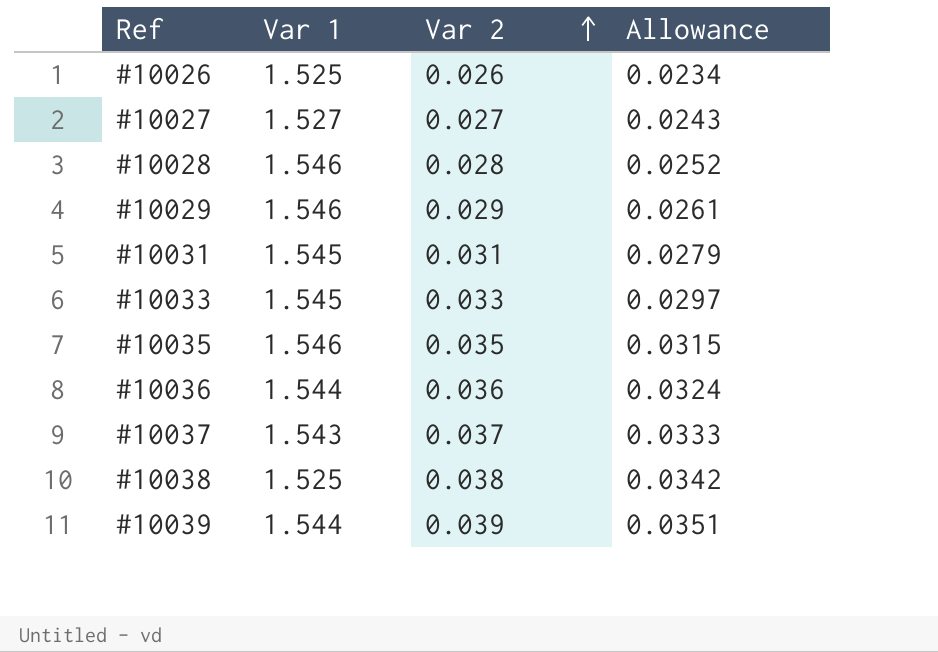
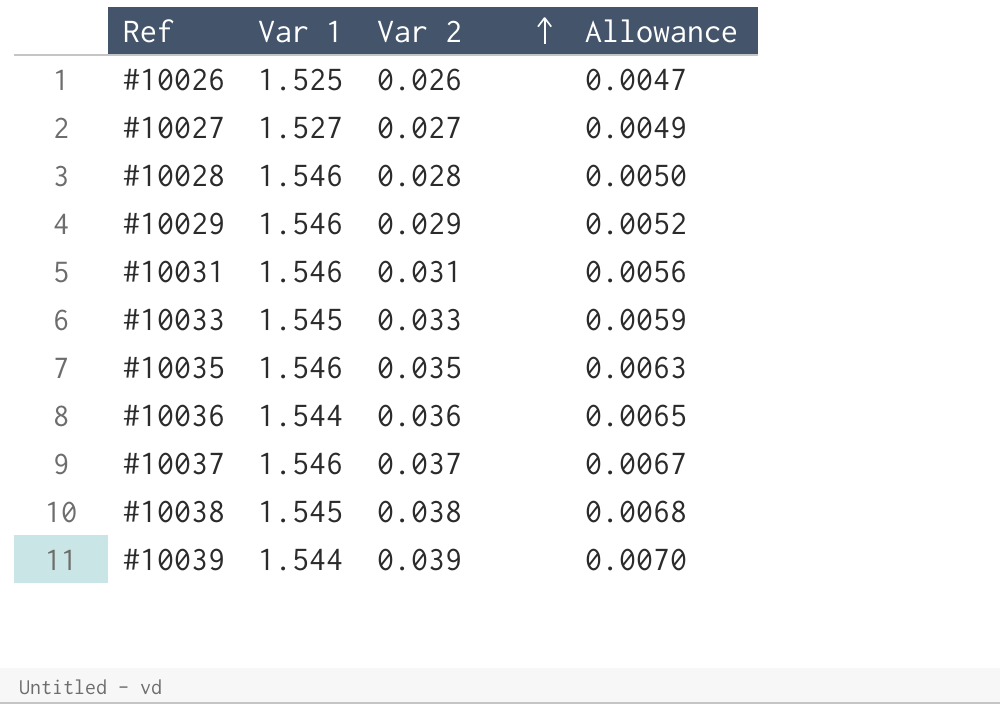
column Allowance | formula: [Var 2] * 0.9 -> [Var 2] * 0.18
#10031 | Var 1: 1.545 -> 1.546
#10037 | Var 1: 1.543 -> 1.546
#10038 | Var 1: 1.525 -> 1.545

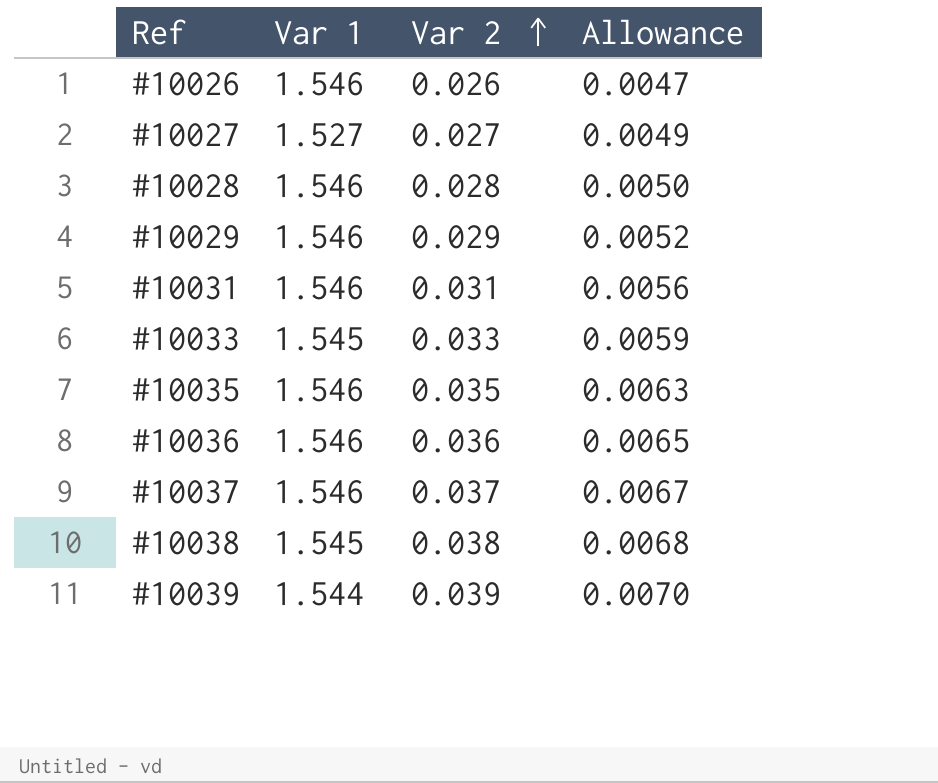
#10026 | Var 1: 1.525 -> 1.546
#10036 | Var 1: 1.544 -> 1.546

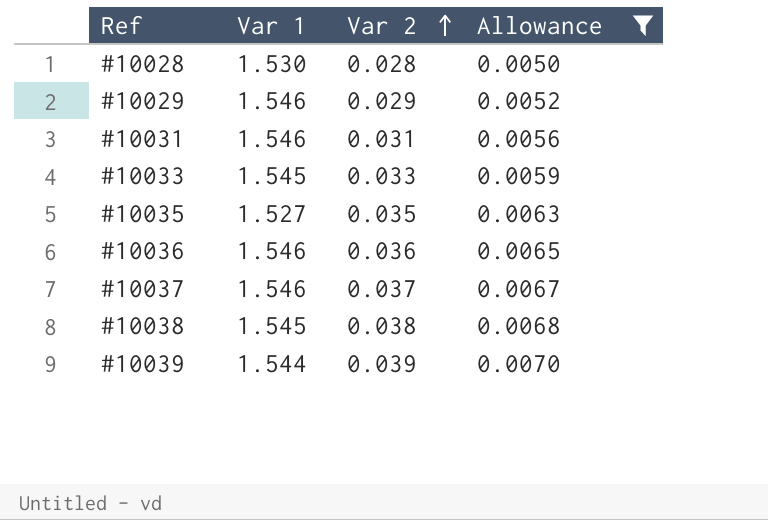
filter: none -> Allowance >= 0.0050
#10028 | Var 1: 1.546 -> 1.530
#10035 | Var 1: 1.546 -> 1.527

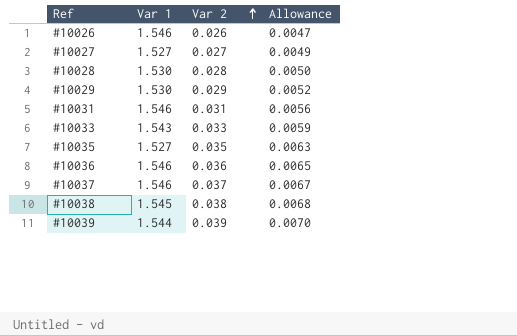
filter: Allowance >= 0.0050 -> none
#10029 | Var 1: 1.546 -> 1.530
#10033 | Var 1: 1.545 -> 1.543

